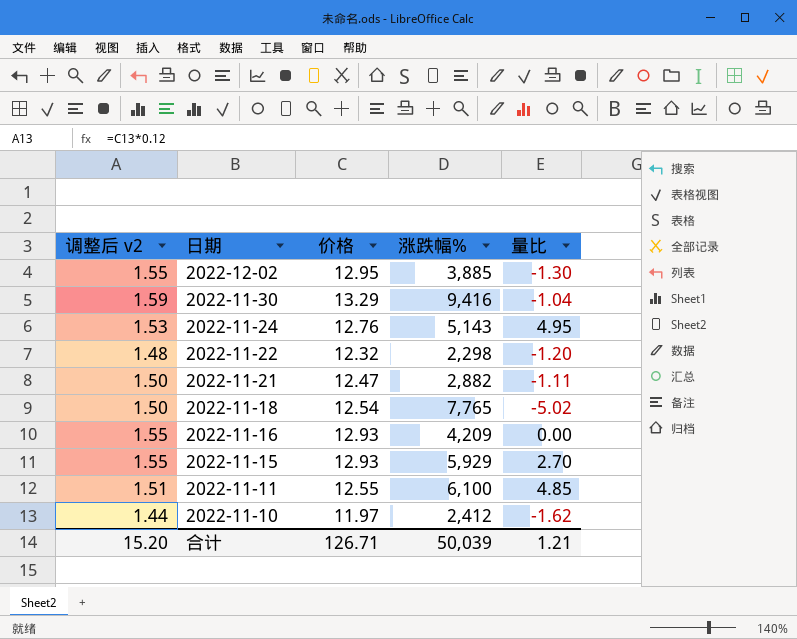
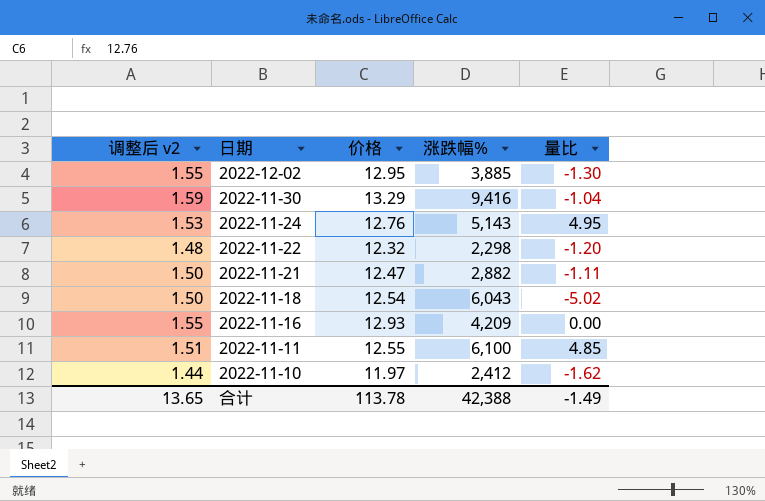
row 2022-11-15: 1.55 | 12.93 | 5,929 | 2.70 -> none
2022-11-18 | 涨跌幅%: 7,765 -> 6,043
合计 | 调整后 v2: 15.20 -> 13.65
合计 | 价格: 126.71 -> 113.78
合计 | 涨跌幅%: 50,039 -> 42,388
合计 | 量比: 1.21 -> -1.49

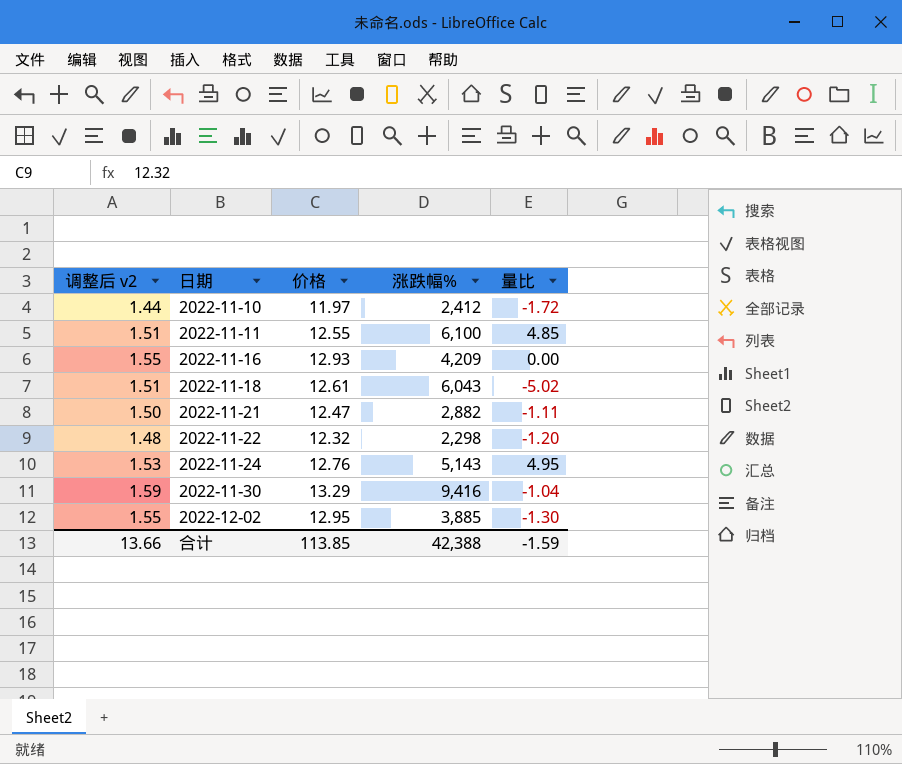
row order: 日期 descending -> 日期 ascending
2022-11-10 | 量比: -1.62 -> -1.72
2022-11-18 | 调整后 v2: 1.50 -> 1.51
2022-11-18 | 价格: 12.54 -> 12.61
合计 | 调整后 v2: 13.65 -> 13.66
合计 | 价格: 113.78 -> 113.85
合计 | 量比: -1.49 -> -1.59

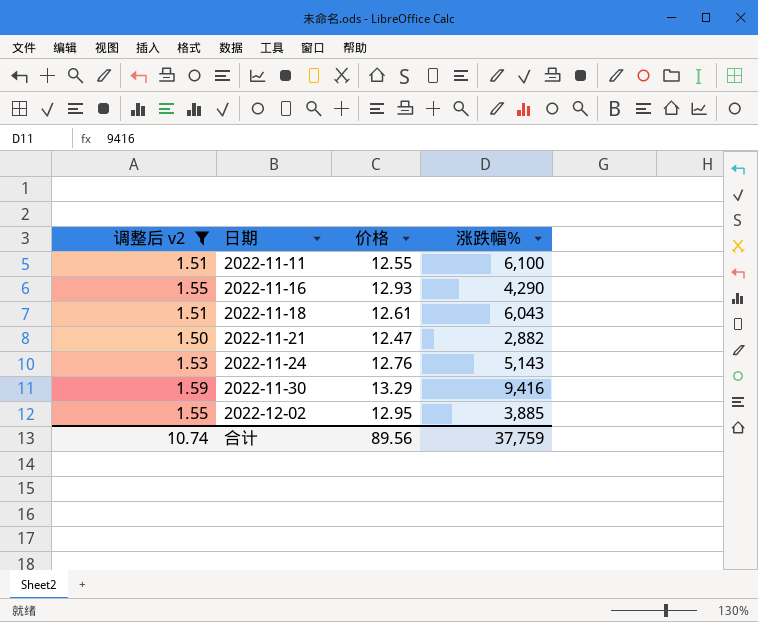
filter: none -> 调整后 v2 >= 1.50
column 量比 | position: 5 -> none
2022-11-16 | 涨跌幅%: 4,209 -> 4,290
合计 | 调整后 v2: 13.66 -> 10.74
合计 | 价格: 113.85 -> 89.56
合计 | 涨跌幅%: 42,388 -> 37,759

